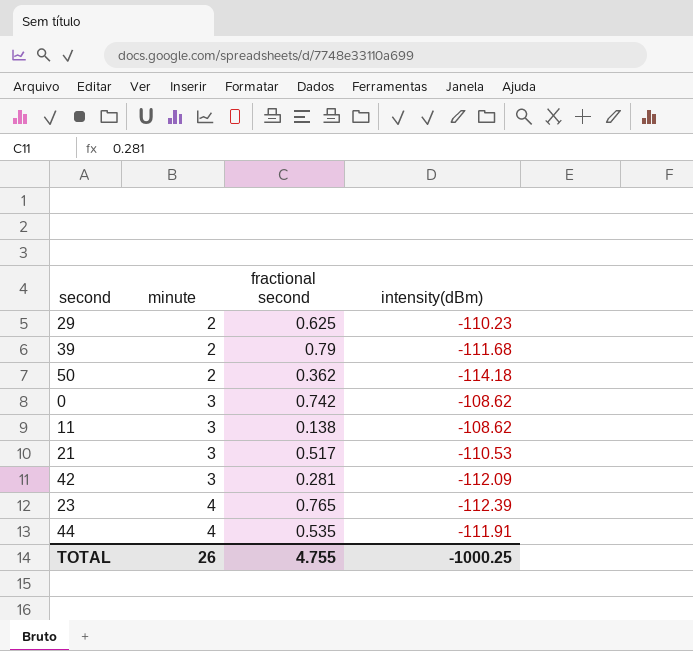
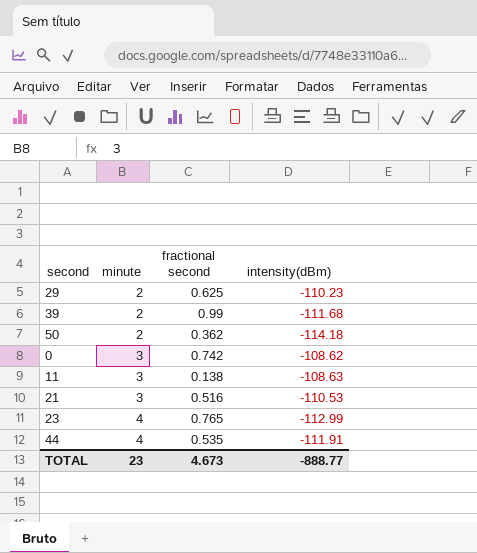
row 42: 3 | 0.281 | -112.09 -> none
39 | fractional second: 0.79 -> 0.99
11 | intensity(dBm): -108.62 -> -108.63
21 | fractional second: 0.517 -> 0.516
23 | intensity(dBm): -112.39 -> -112.99
TOTAL | minute: 26 -> 23
TOTAL | fractional second: 4.755 -> 4.673
TOTAL | intensity(dBm): -1000.25 -> -888.77

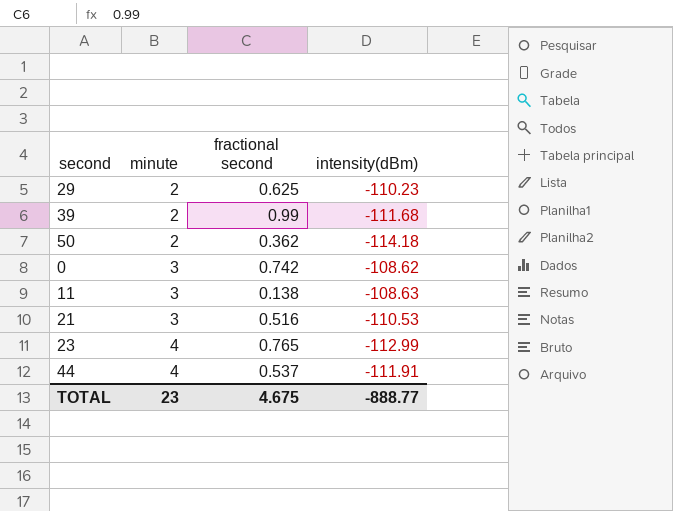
44 | fractional second: 0.535 -> 0.537
TOTAL | fractional second: 4.673 -> 4.675

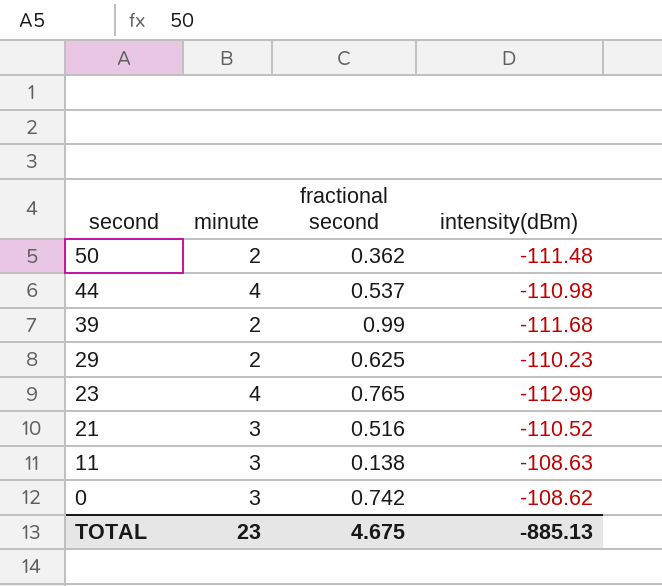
row order: minute ascending -> second descending
50 | intensity(dBm): -114.18 -> -111.48
44 | intensity(dBm): -111.91 -> -110.98
21 | intensity(dBm): -110.53 -> -110.52
TOTAL | intensity(dBm): -888.77 -> -885.13

